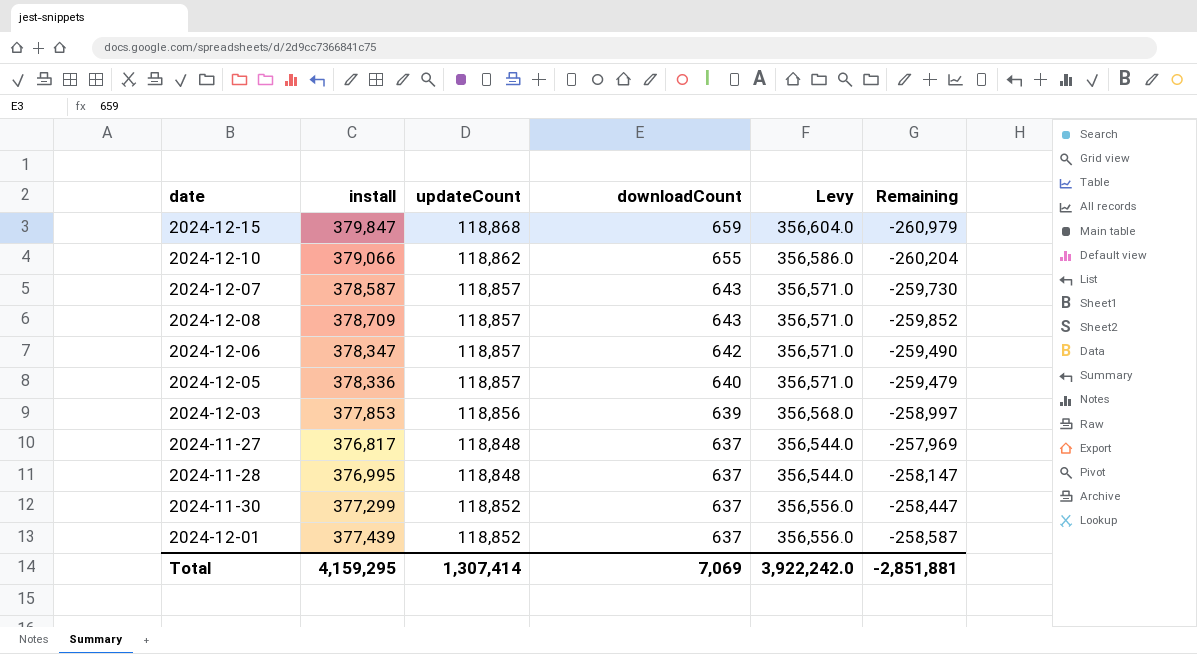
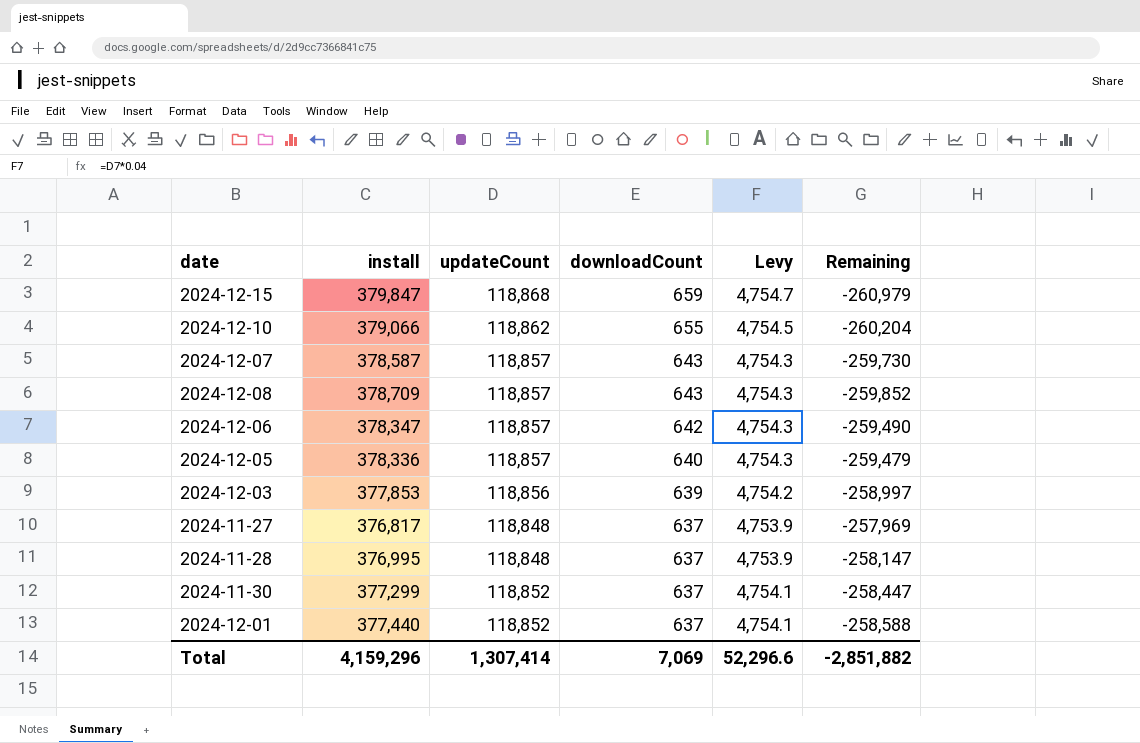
column Levy | formula: [updateCount] * 3 -> [updateCount] * 0.04
2024-12-01 | install: 377,439 -> 377,440
2024-12-01 | Remaining: -258,587 -> -258,588
Total | install: 4,159,295 -> 4,159,296
Total | Levy: 3,922,242.0 -> 52,296.6
Total | Remaining: -2,851,881 -> -2,851,882

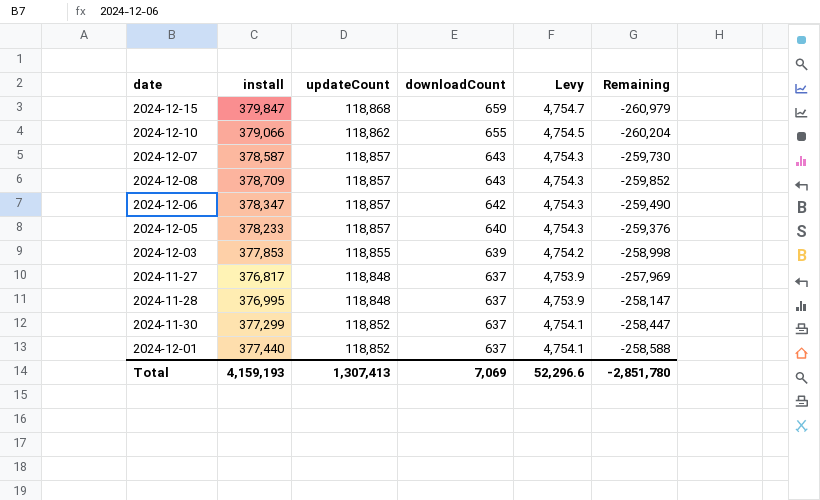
2024-12-05 | install: 378,336 -> 378,233
2024-12-05 | Remaining: -259,479 -> -259,376
2024-12-03 | updateCount: 118,856 -> 118,855
2024-12-03 | Remaining: -258,997 -> -258,998
Total | install: 4,159,296 -> 4,159,193
Total | updateCount: 1,307,414 -> 1,307,413
Total | Remaining: -2,851,882 -> -2,851,780

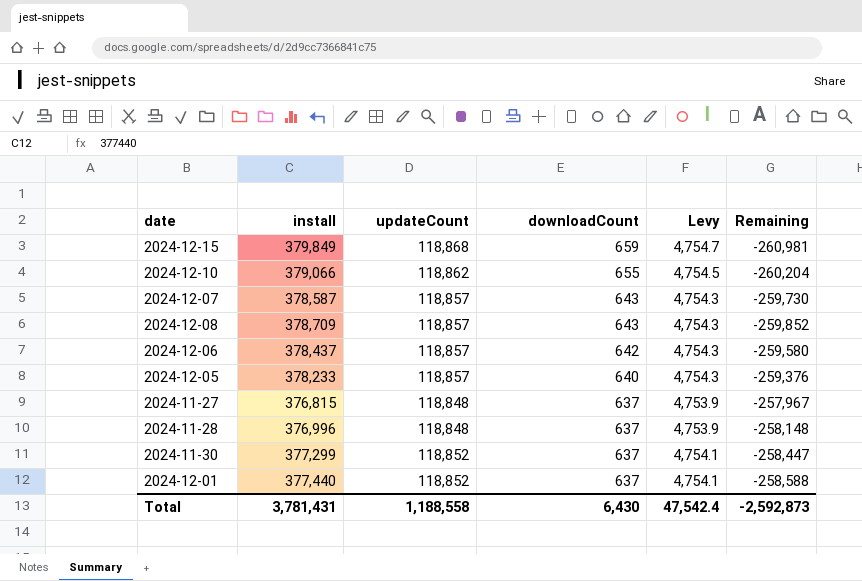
row 2024-12-03: 377,853 | 118,855 | 639 | 4,754.2 | -258,998 -> none
2024-12-15 | install: 379,847 -> 379,849
2024-12-15 | Remaining: -260,979 -> -260,981
2024-12-06 | install: 378,347 -> 378,437
2024-12-06 | Remaining: -259,490 -> -259,580
2024-11-27 | install: 376,817 -> 376,815
2024-11-27 | Remaining: -257,969 -> -257,967
2024-11-28 | install: 376,995 -> 376,996
2024-11-28 | Remaining: -258,147 -> -258,148
Total | install: 4,159,193 -> 3,781,431
Total | updateCount: 1,307,413 -> 1,188,558
Total | downloadCount: 7,069 -> 6,430
Total | Levy: 52,296.6 -> 47,542.4
Total | Remaining: -2,851,780 -> -2,592,873

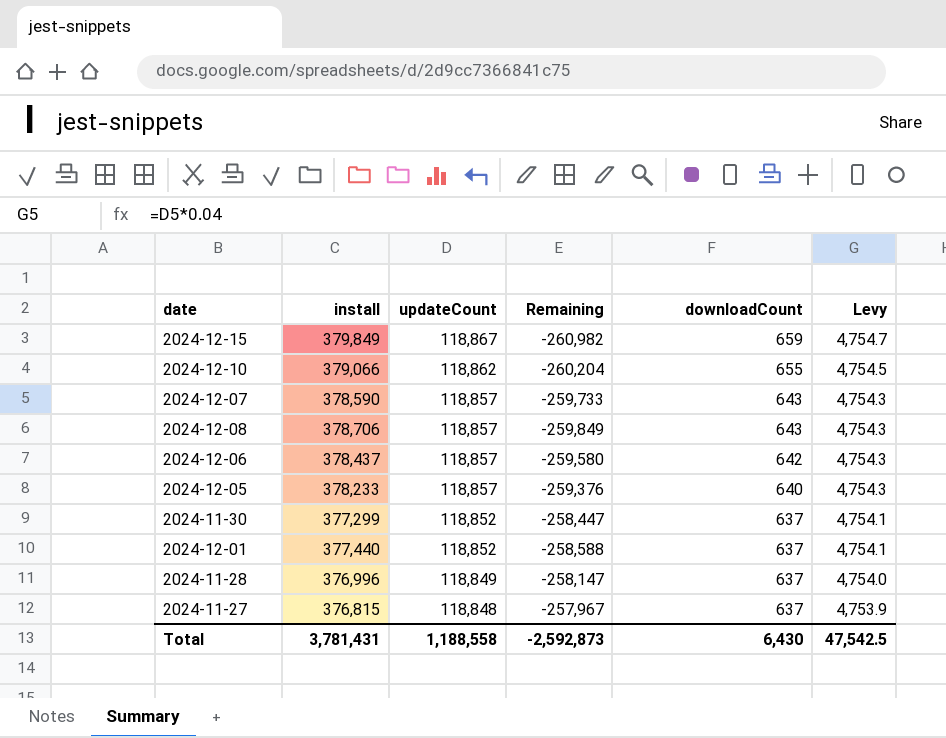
row order: downloadCount descending -> updateCount descending
column Remaining | position: 6 -> 4
2024-12-15 | updateCount: 118,868 -> 118,867
2024-12-15 | Remaining: -260,981 -> -260,982
2024-12-07 | install: 378,587 -> 378,590
2024-12-07 | Remaining: -259,730 -> -259,733
2024-12-08 | install: 378,709 -> 378,706
2024-12-08 | Remaining: -259,852 -> -259,849
2024-11-28 | updateCount: 118,848 -> 118,849
2024-11-28 | Remaining: -258,148 -> -258,147
2024-11-28 | Levy: 4,753.9 -> 4,754.0
Total | Levy: 47,542.4 -> 47,542.5

